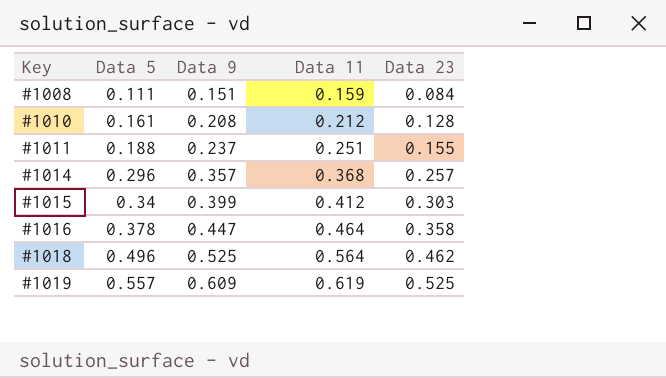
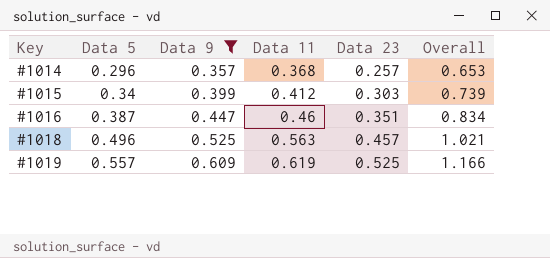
filter: none -> Data 9 >= 0.357
column Overall | formula: none -> [Data 5] + [Data 9]
#1016 | Data 5: 0.378 -> 0.387
#1016 | Data 11: 0.464 -> 0.46
#1016 | Data 23: 0.358 -> 0.351
#1018 | Data 11: 0.564 -> 0.563
#1018 | Data 23: 0.462 -> 0.457

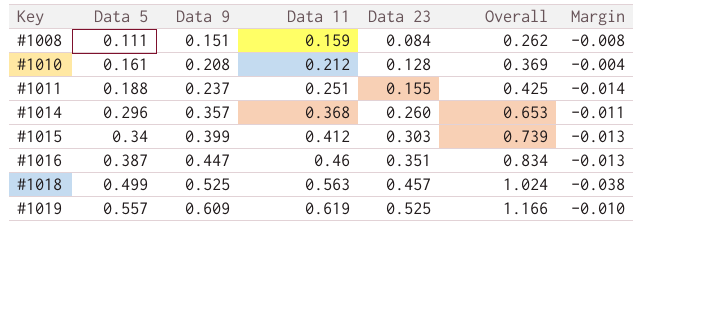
filter: Data 9 >= 0.357 -> none
column Margin | formula: none -> [Data 9] - [Data 11]
#1014 | Data 23: 0.257 -> 0.260
#1018 | Data 5: 0.496 -> 0.499
#1018 | Overall: 1.021 -> 1.024

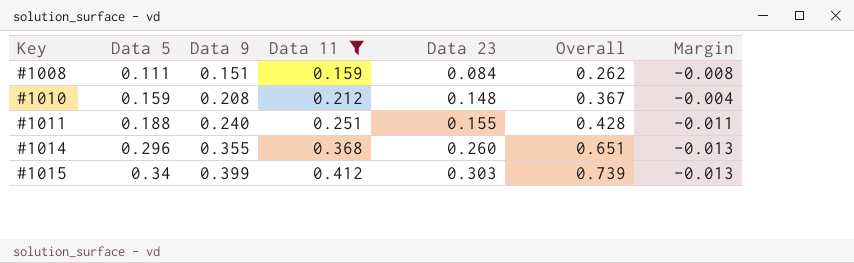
filter: none -> Data 11 <= 0.412
#1010 | Data 5: 0.161 -> 0.159
#1010 | Data 23: 0.128 -> 0.148
#1010 | Overall: 0.369 -> 0.367
#1011 | Data 9: 0.237 -> 0.240
#1011 | Overall: 0.425 -> 0.428
#1011 | Margin: -0.014 -> -0.011
#1014 | Data 9: 0.357 -> 0.355
#1014 | Overall: 0.653 -> 0.651
#1014 | Margin: -0.011 -> -0.013

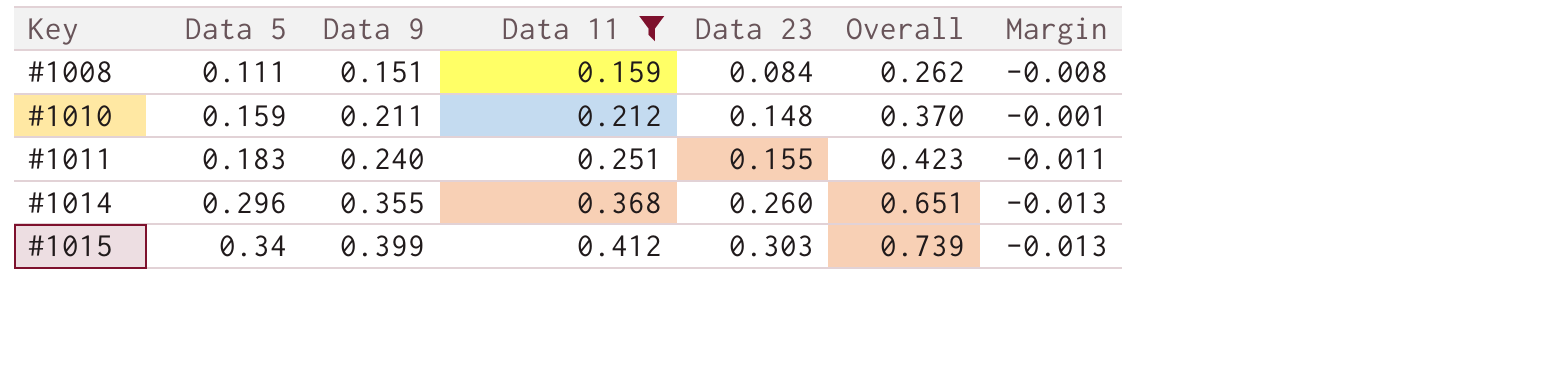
#1010 | Data 9: 0.208 -> 0.211
#1010 | Overall: 0.367 -> 0.370
#1010 | Margin: -0.004 -> -0.001
#1011 | Data 5: 0.188 -> 0.183
#1011 | Overall: 0.428 -> 0.423

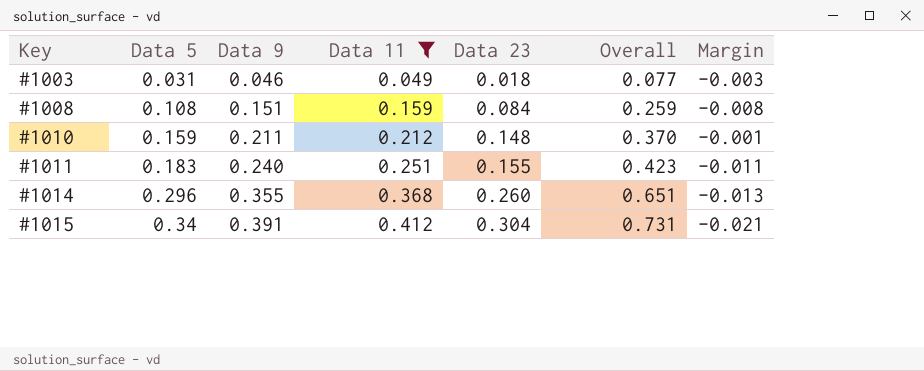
row #1003: none -> 0.031 | 0.046 | 0.049 | 0.018 | 0.077 | -0.003
#1008 | Data 5: 0.111 -> 0.108
#1008 | Overall: 0.262 -> 0.259
#1015 | Data 9: 0.399 -> 0.391
#1015 | Data 23: 0.303 -> 0.304
#1015 | Overall: 0.739 -> 0.731
#1015 | Margin: -0.013 -> -0.021

